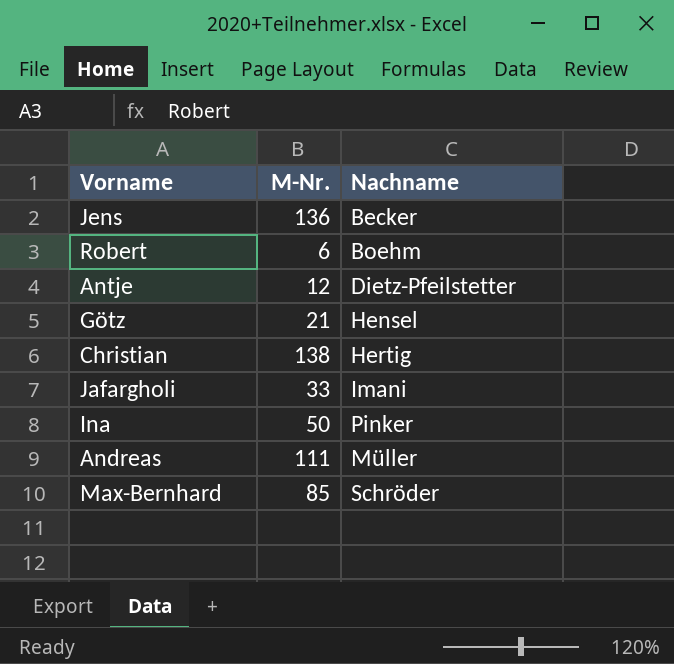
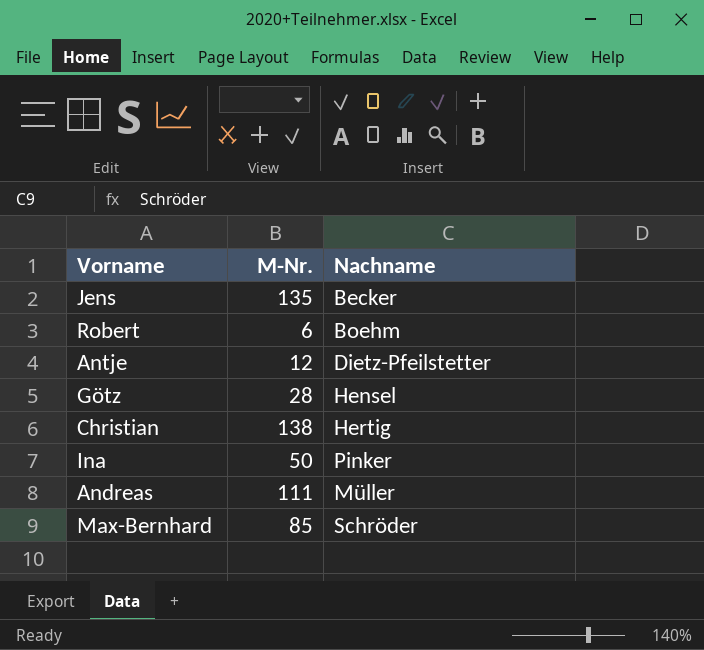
row Jafargholi: 33 | Imani -> none
Jens | M-Nr.: 136 -> 135
Götz | M-Nr.: 21 -> 28

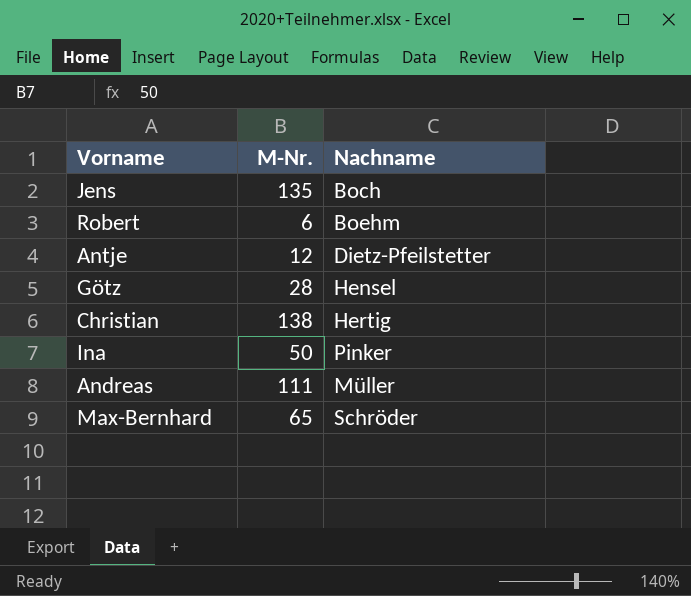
Jens | Nachname: Becker -> Boch
Max-Bernhard | M-Nr.: 85 -> 65

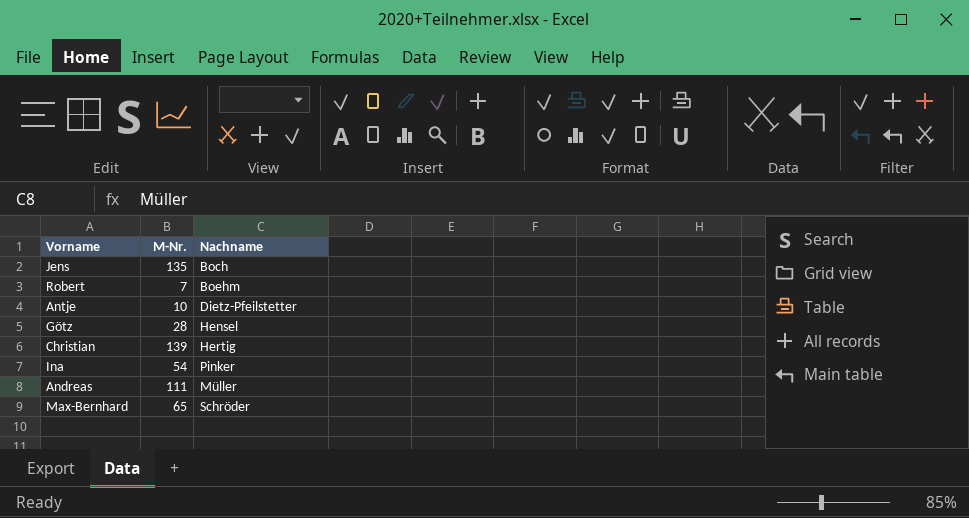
Robert | M-Nr.: 6 -> 7
Antje | M-Nr.: 12 -> 10
Christian | M-Nr.: 138 -> 139
Ina | M-Nr.: 50 -> 54

